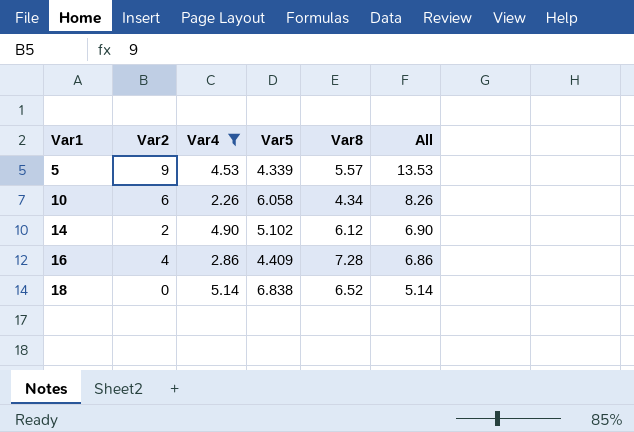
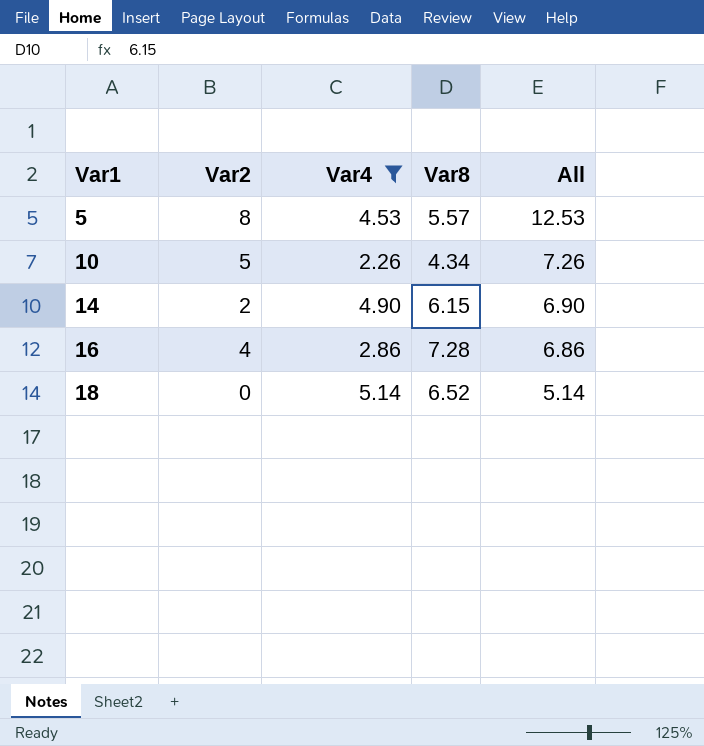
column Var5 | position: 4 -> none
5 | Var2: 9 -> 8
5 | All: 13.53 -> 12.53
10 | Var2: 6 -> 5
10 | All: 8.26 -> 7.26
14 | Var8: 6.12 -> 6.15

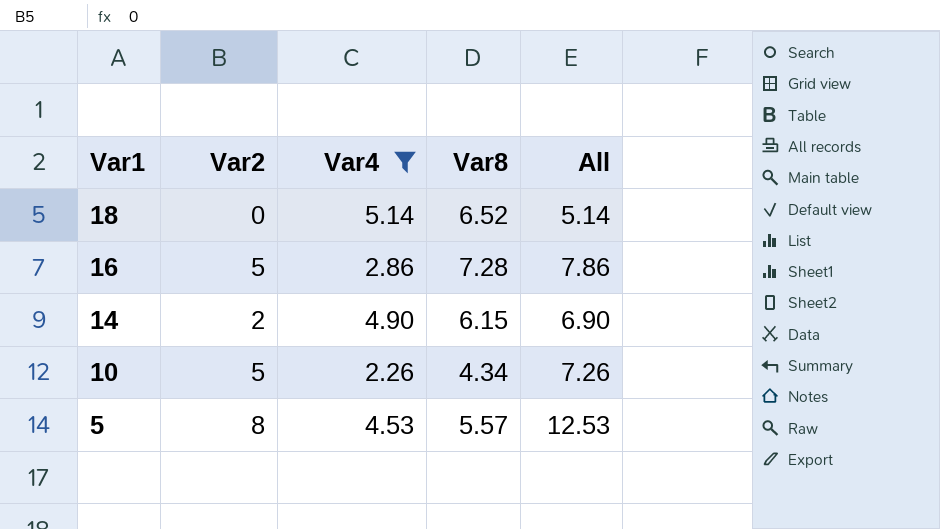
row order: Var1 ascending -> Var1 descending
16 | Var2: 4 -> 5
16 | All: 6.86 -> 7.86

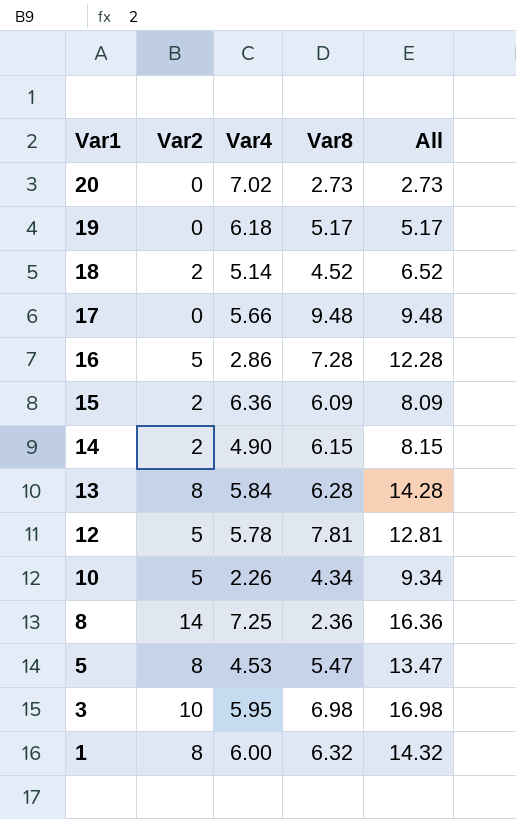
filter: Var4 <= 5.14 -> none
column All | formula: [Var2] + [Var4] -> [Var2] + [Var8]
18 | Var2: 0 -> 2
18 | Var8: 6.52 -> 4.52
5 | Var8: 5.57 -> 5.47

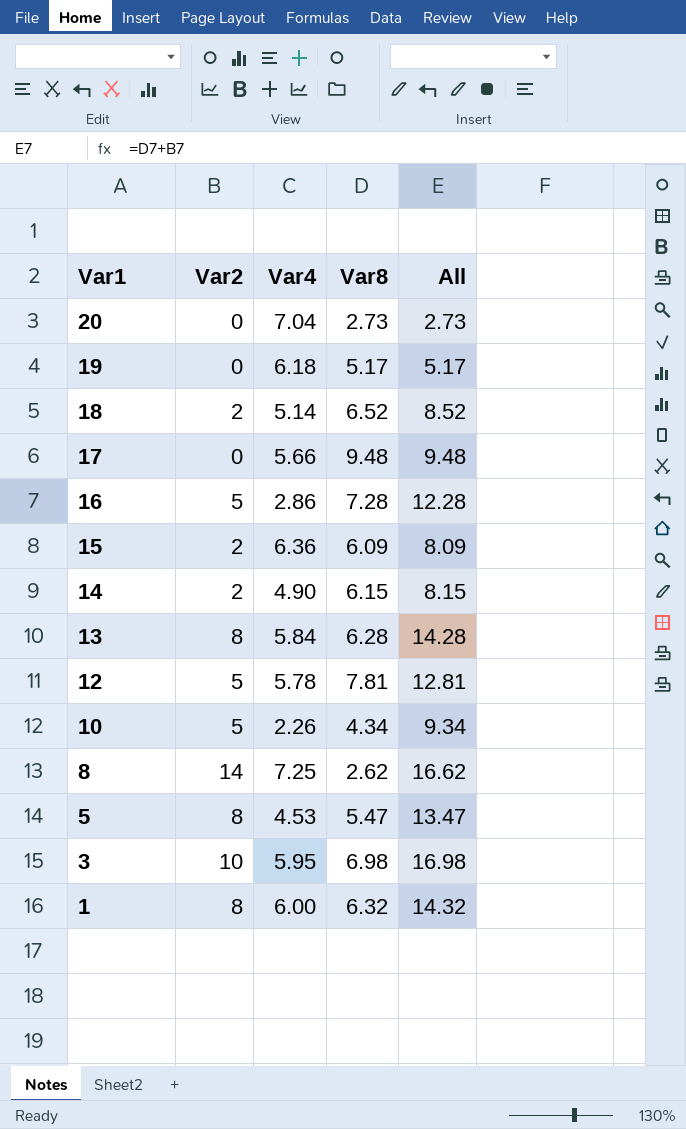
20 | Var4: 7.02 -> 7.04
18 | Var8: 4.52 -> 6.52
18 | All: 6.52 -> 8.52
8 | Var8: 2.36 -> 2.62
8 | All: 16.36 -> 16.62

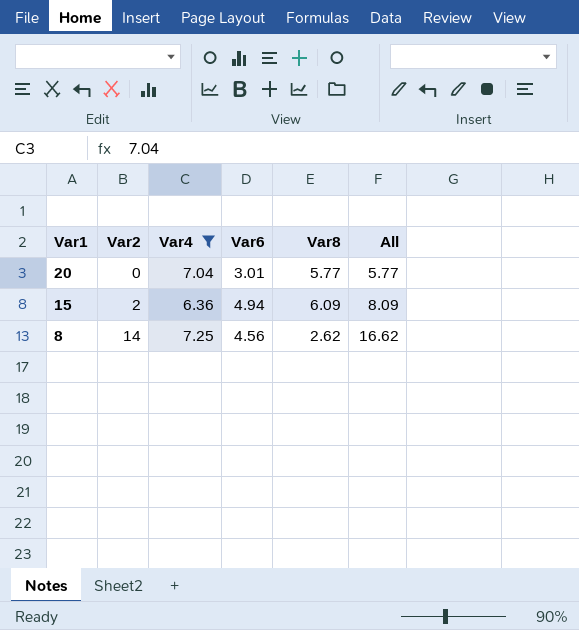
filter: none -> Var4 >= 6.36
column Var6 | position: none -> 4
20 | Var8: 2.73 -> 5.77
20 | All: 2.73 -> 5.77

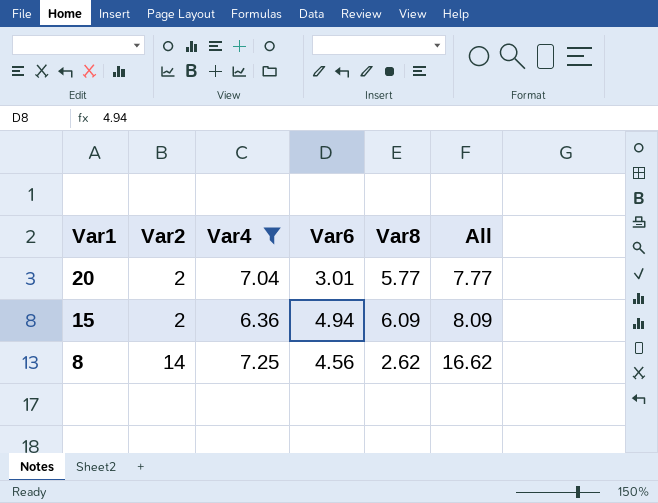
20 | Var2: 0 -> 2
20 | All: 5.77 -> 7.77

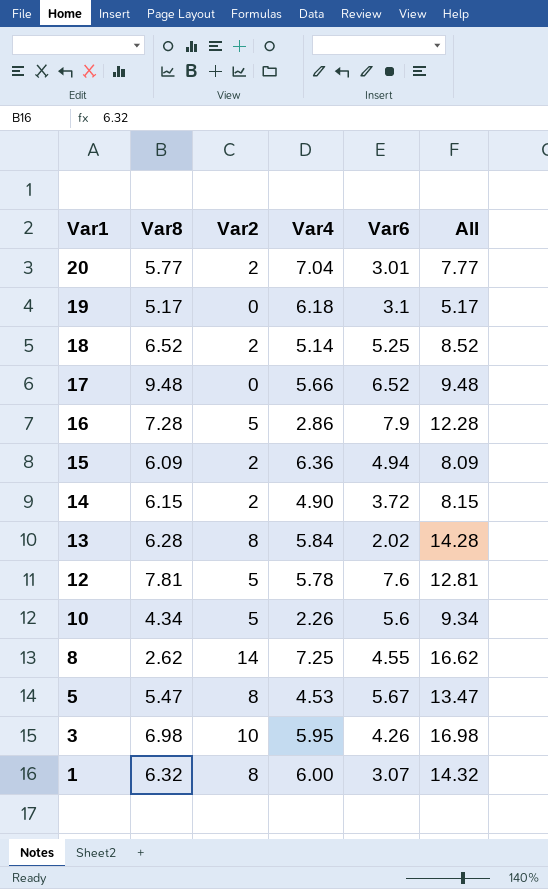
filter: Var4 >= 6.36 -> none
column Var8 | position: 5 -> 2
8 | Var6: 4.56 -> 4.55

